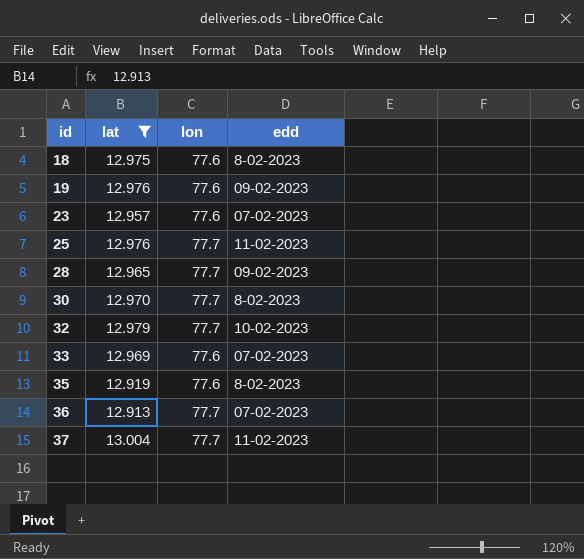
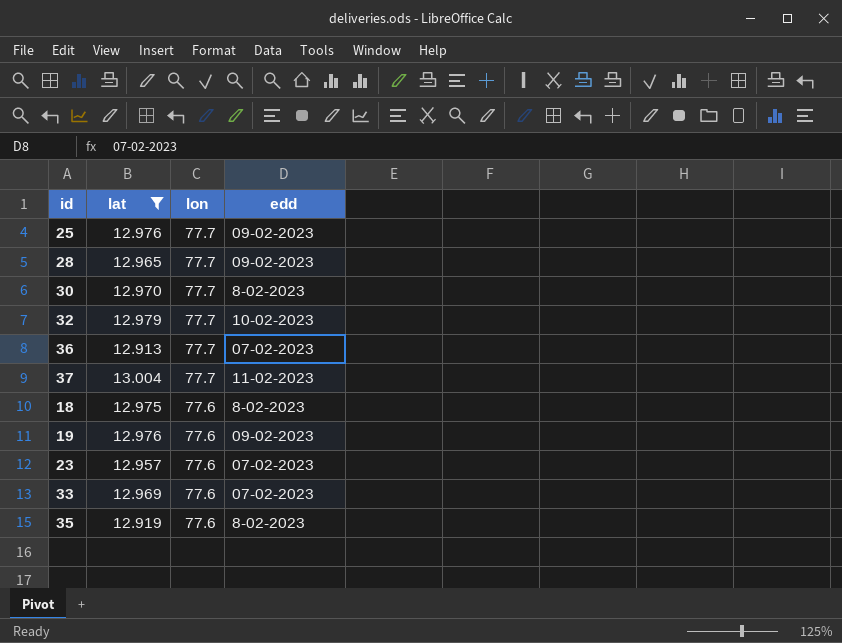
row order: id ascending -> lon descending
25 | edd: 11-02-2023 -> 09-02-2023

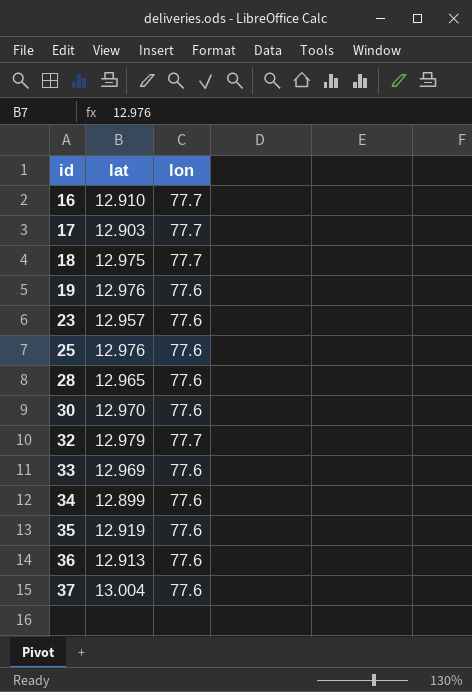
filter: lat >= 12.913 -> none
row order: lon descending -> id ascending
column edd | position: 4 -> none
18 | lon: 77.6 -> 77.7
25 | lon: 77.7 -> 77.6
28 | lon: 77.7 -> 77.6
30 | lon: 77.7 -> 77.6
36 | lon: 77.7 -> 77.6
37 | lon: 77.7 -> 77.6

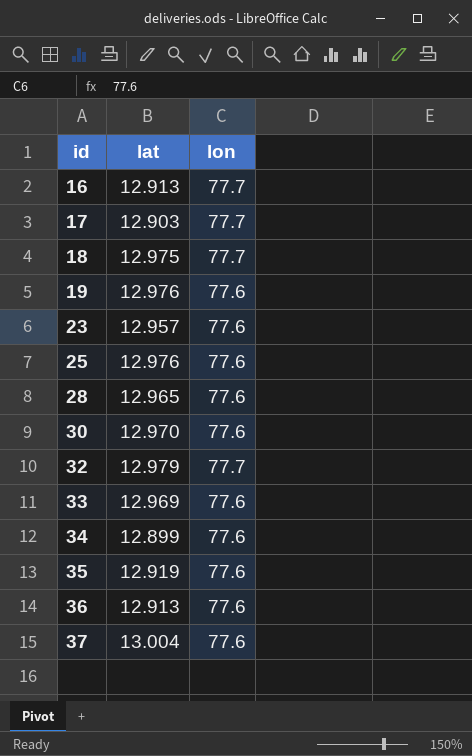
16 | lat: 12.910 -> 12.913

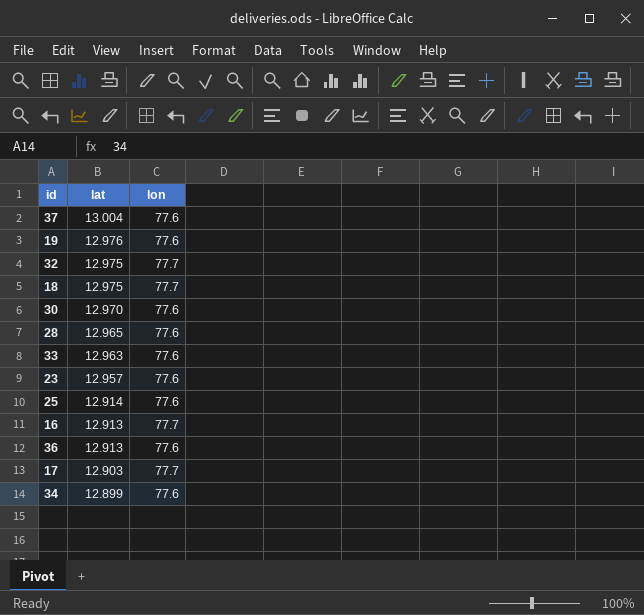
row order: id ascending -> lat descending
row 35: 12.919 | 77.6 -> none
32 | lat: 12.979 -> 12.975
33 | lat: 12.969 -> 12.963
25 | lat: 12.976 -> 12.914

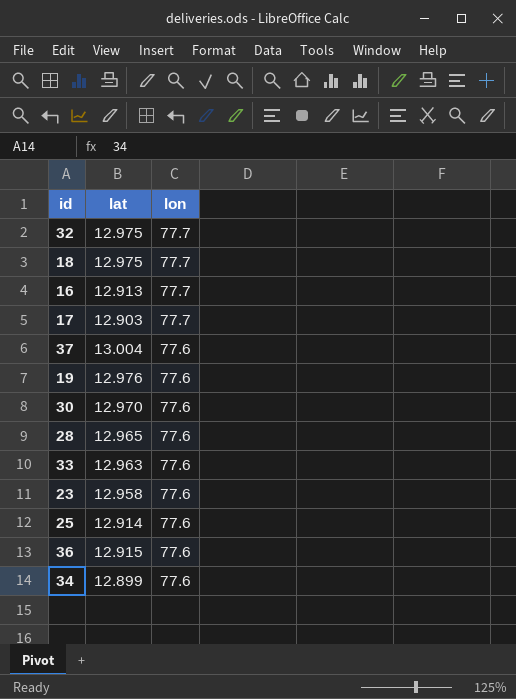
row order: lat descending -> lon descending
23 | lat: 12.957 -> 12.958
36 | lat: 12.913 -> 12.915

